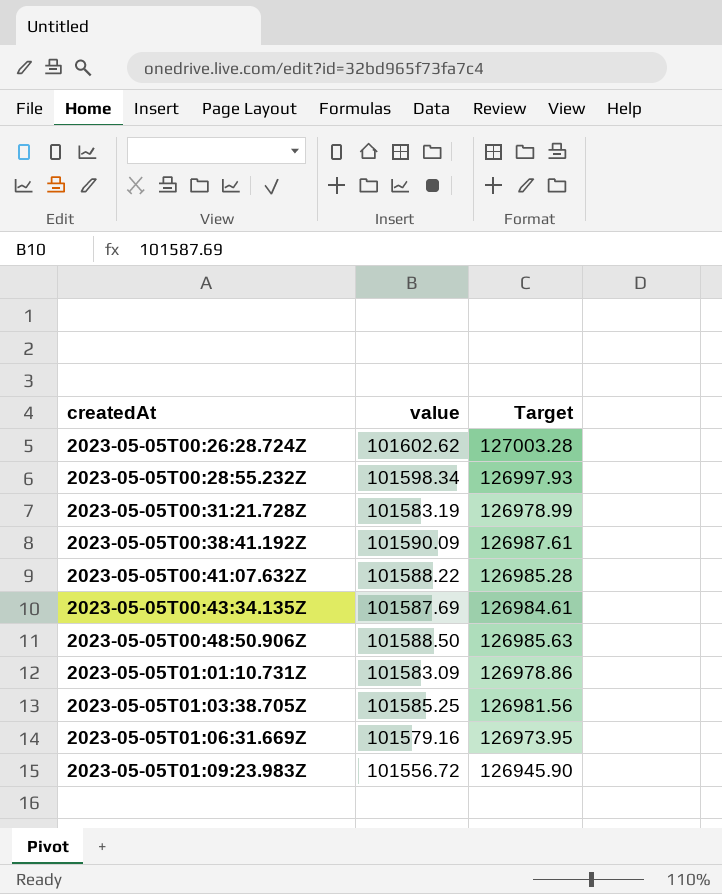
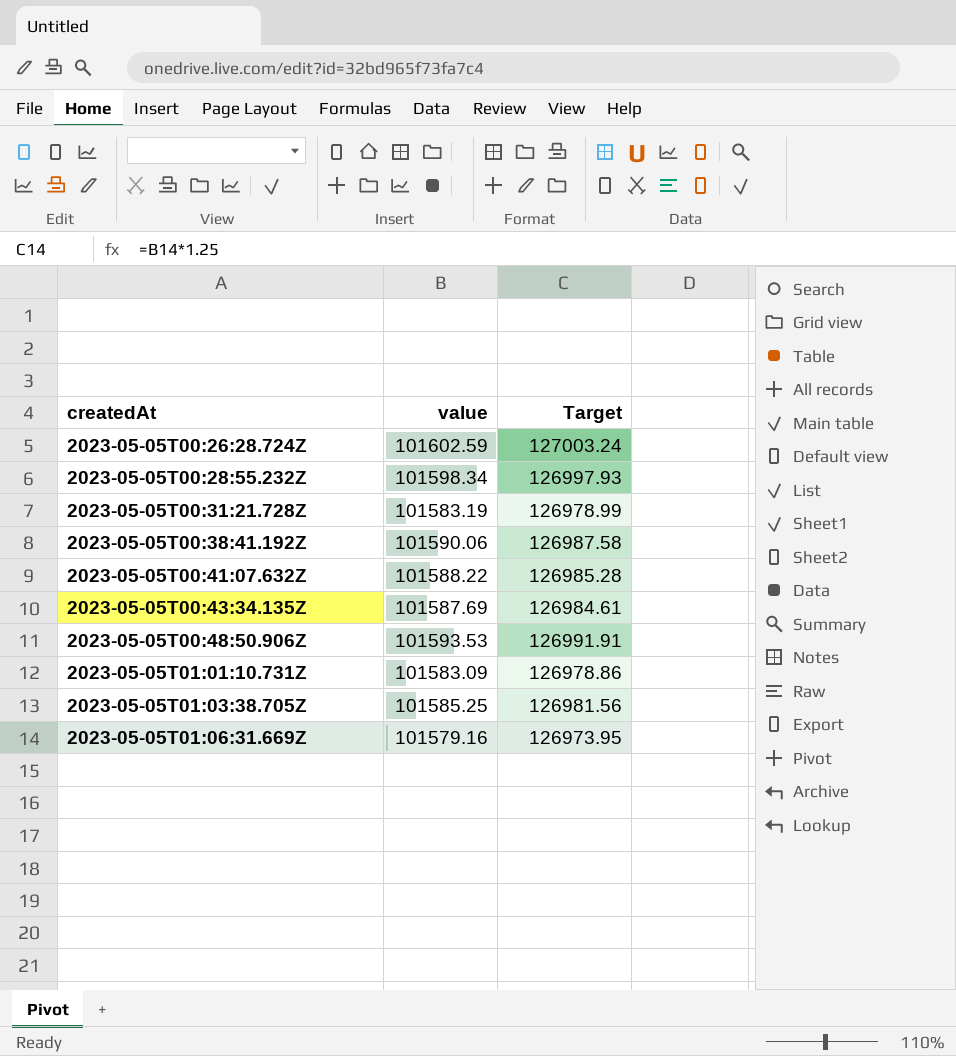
row 2023-05-05T01:09:23.983Z: 101556.72 | 126945.90 -> none
2023-05-05T00:26:28.724Z | value: 101602.62 -> 101602.59
2023-05-05T00:26:28.724Z | Target: 127003.28 -> 127003.24
2023-05-05T00:38:41.192Z | value: 101590.09 -> 101590.06
2023-05-05T00:38:41.192Z | Target: 126987.61 -> 126987.58
2023-05-05T00:48:50.906Z | value: 101588.50 -> 101593.53
2023-05-05T00:48:50.906Z | Target: 126985.63 -> 126991.91

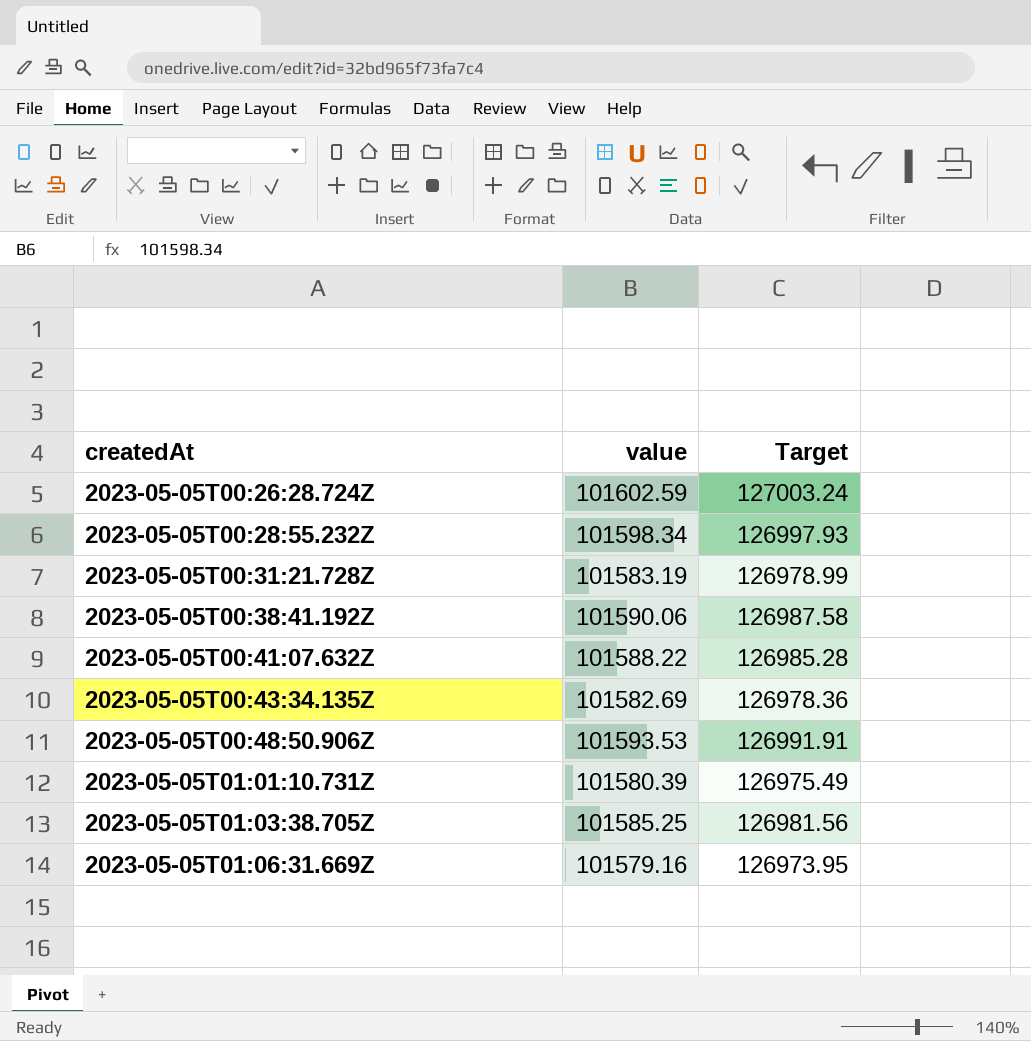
2023-05-05T00:43:34.135Z | value: 101587.69 -> 101582.69
2023-05-05T00:43:34.135Z | Target: 126984.61 -> 126978.36
2023-05-05T01:01:10.731Z | value: 101583.09 -> 101580.39
2023-05-05T01:01:10.731Z | Target: 126978.86 -> 126975.49

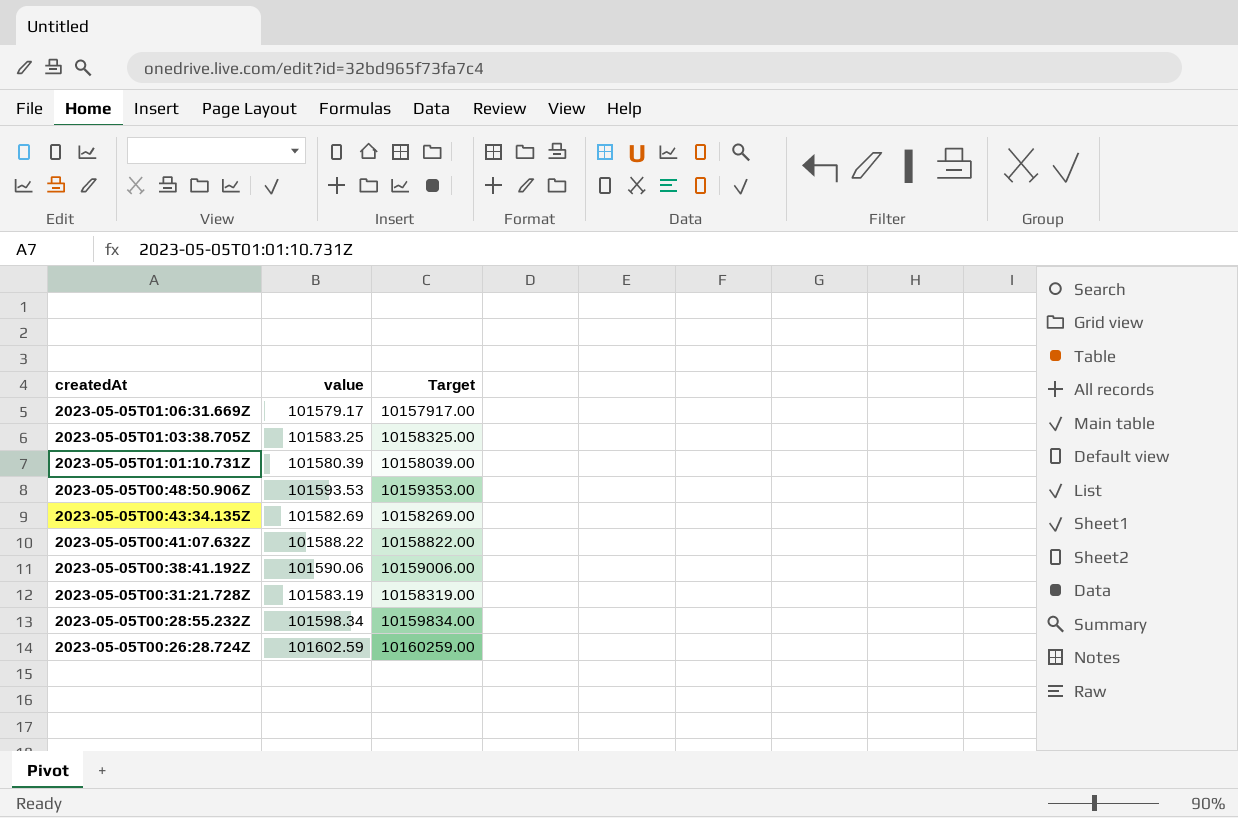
row order: createdAt ascending -> createdAt descending
column Target | formula: [value] * 1.25 -> [value] * 100
2023-05-05T01:06:31.669Z | value: 101579.16 -> 101579.17
2023-05-05T01:03:38.705Z | value: 101585.25 -> 101583.25

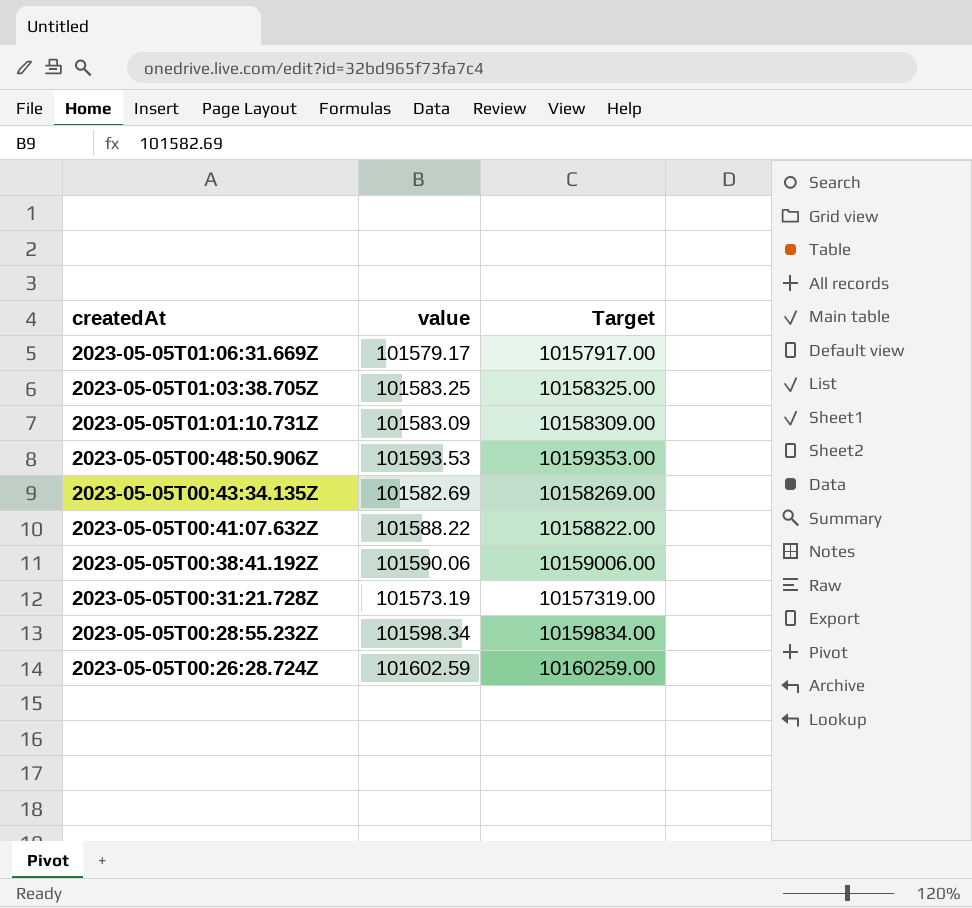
2023-05-05T01:01:10.731Z | value: 101580.39 -> 101583.09
2023-05-05T01:01:10.731Z | Target: 10158039.00 -> 10158309.00
2023-05-05T00:31:21.728Z | value: 101583.19 -> 101573.19
2023-05-05T00:31:21.728Z | Target: 10158319.00 -> 10157319.00

